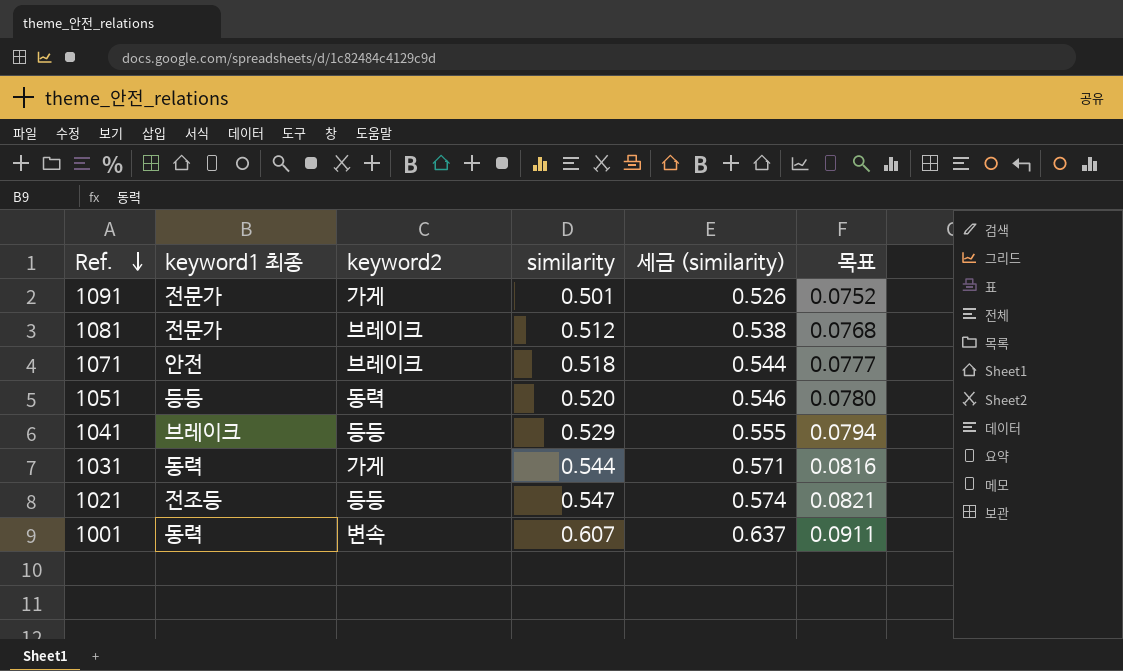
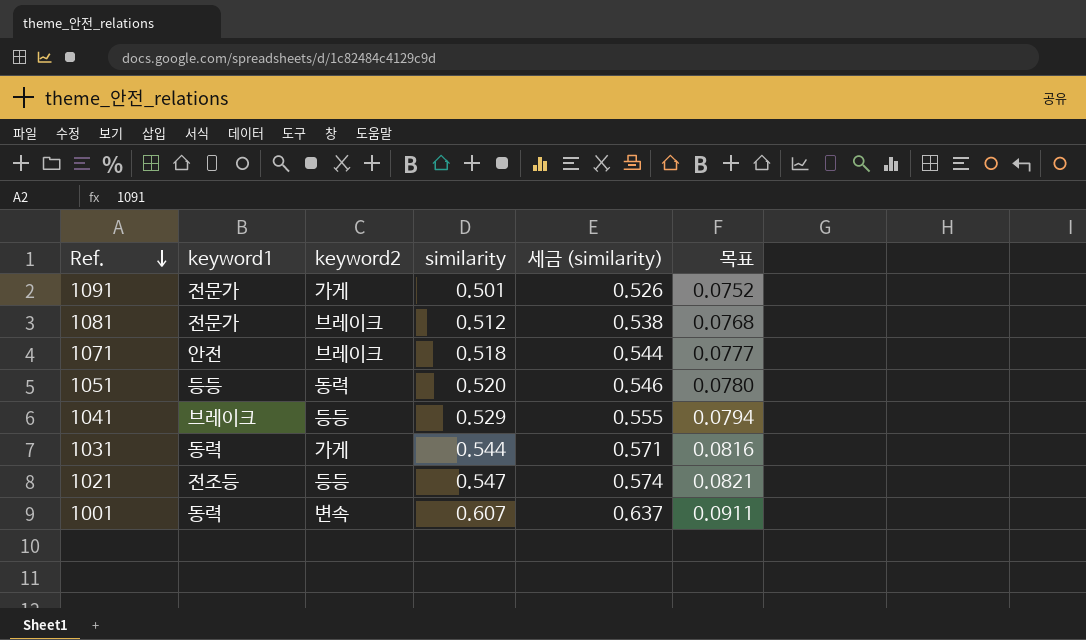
column name: keyword1 최종 -> keyword1

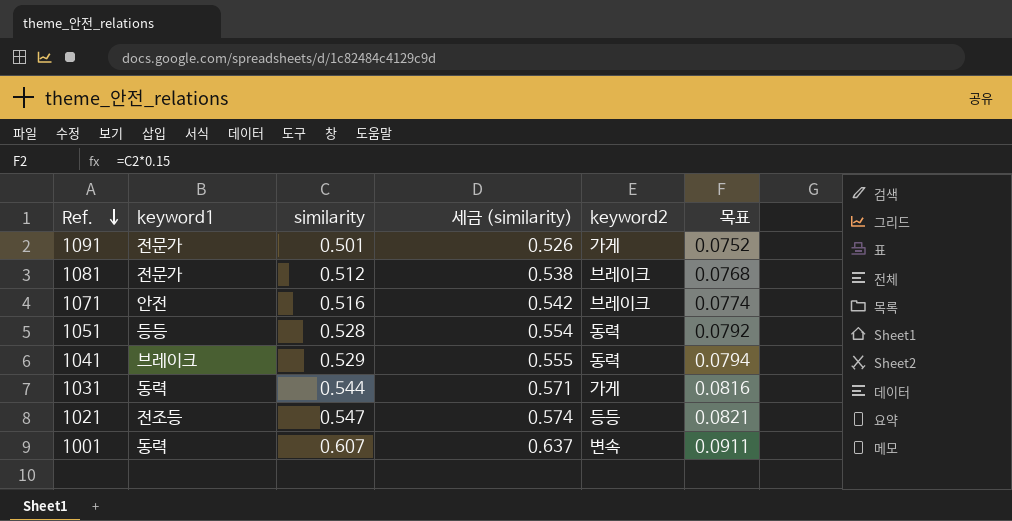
column keyword2 | position: 3 -> 5
1071 | similarity: 0.518 -> 0.516
1071 | 세금 (similarity): 0.544 -> 0.542
1071 | 목표: 0.0777 -> 0.0774
1051 | similarity: 0.520 -> 0.528
1051 | 세금 (similarity): 0.546 -> 0.554
1051 | 목표: 0.0780 -> 0.0792
1041 | keyword2: 등등 -> 동력

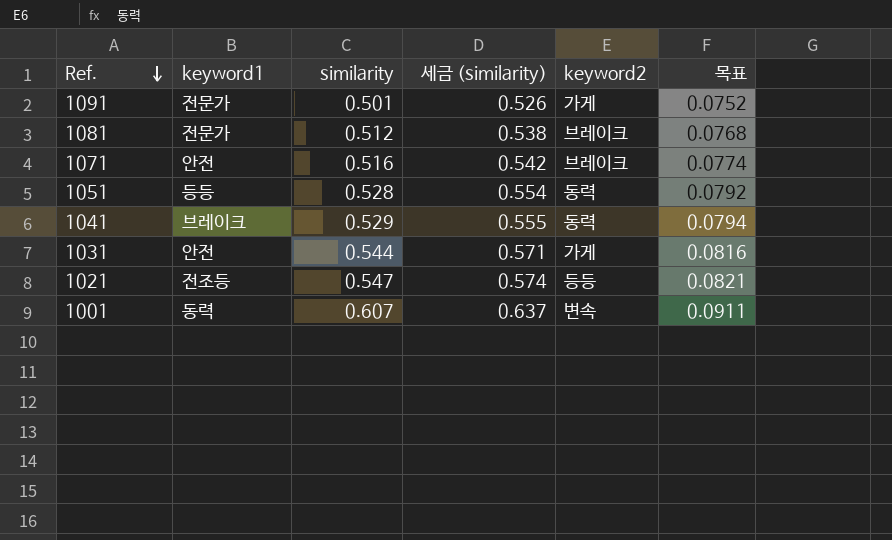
1031 | keyword1: 동력 -> 안전

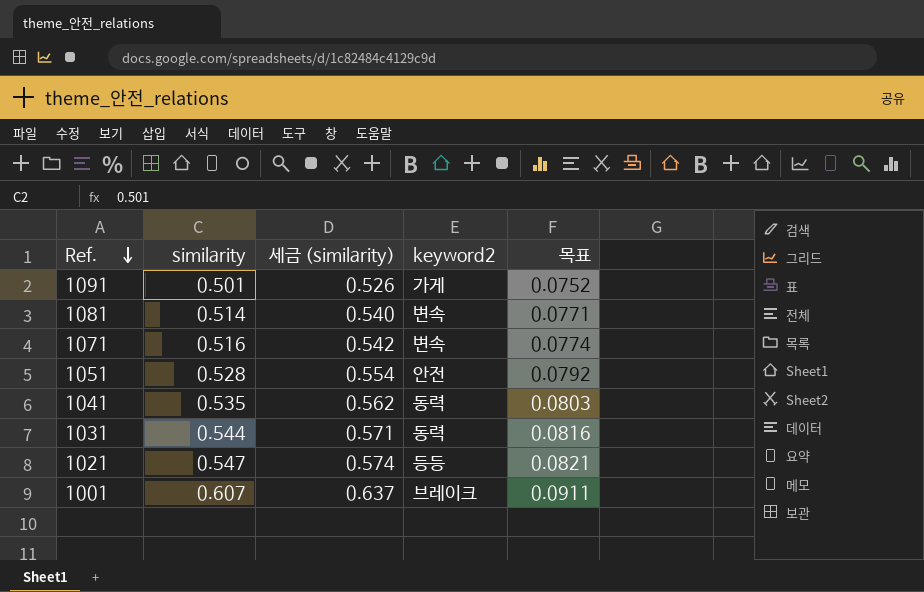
column keyword1 | position: 2 -> none
1081 | similarity: 0.512 -> 0.514
1081 | 세금 (similarity): 0.538 -> 0.540
1081 | keyword2: 브레이크 -> 변속
1081 | 목표: 0.0768 -> 0.0771
1071 | keyword2: 브레이크 -> 변속
1051 | keyword2: 동력 -> 안전
1041 | similarity: 0.529 -> 0.535
1041 | 세금 (similarity): 0.555 -> 0.562
1041 | 목표: 0.0794 -> 0.0803
1031 | keyword2: 가게 -> 동력
1001 | keyword2: 변속 -> 브레이크

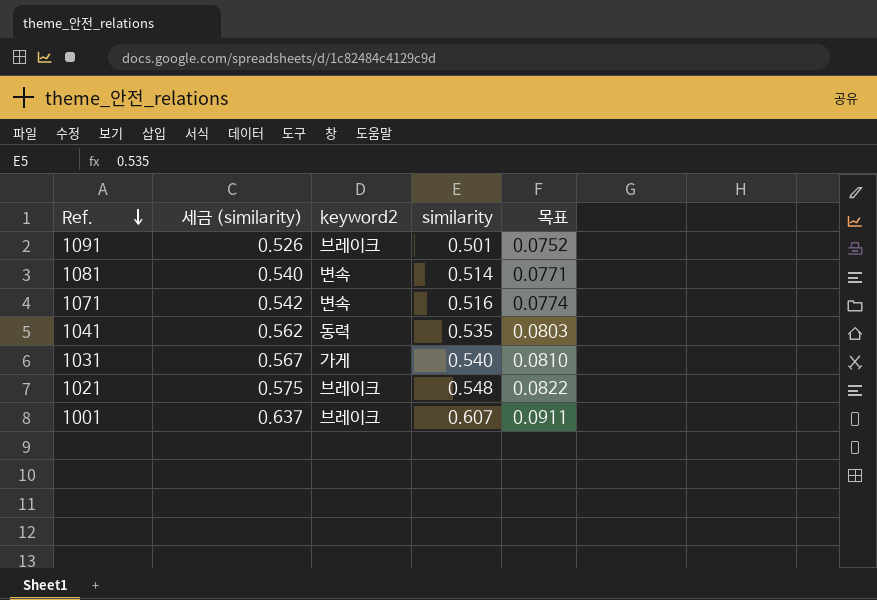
column similarity | position: 2 -> 4
row 1051: 0.528 | 0.554 | 안전 | 0.0792 -> none
1091 | keyword2: 가게 -> 브레이크
1031 | 세금 (similarity): 0.571 -> 0.567
1031 | keyword2: 동력 -> 가게
1031 | similarity: 0.544 -> 0.540
1031 | 목표: 0.0816 -> 0.0810
1021 | 세금 (similarity): 0.574 -> 0.575
1021 | keyword2: 등등 -> 브레이크
1021 | similarity: 0.547 -> 0.548
1021 | 목표: 0.0821 -> 0.0822

